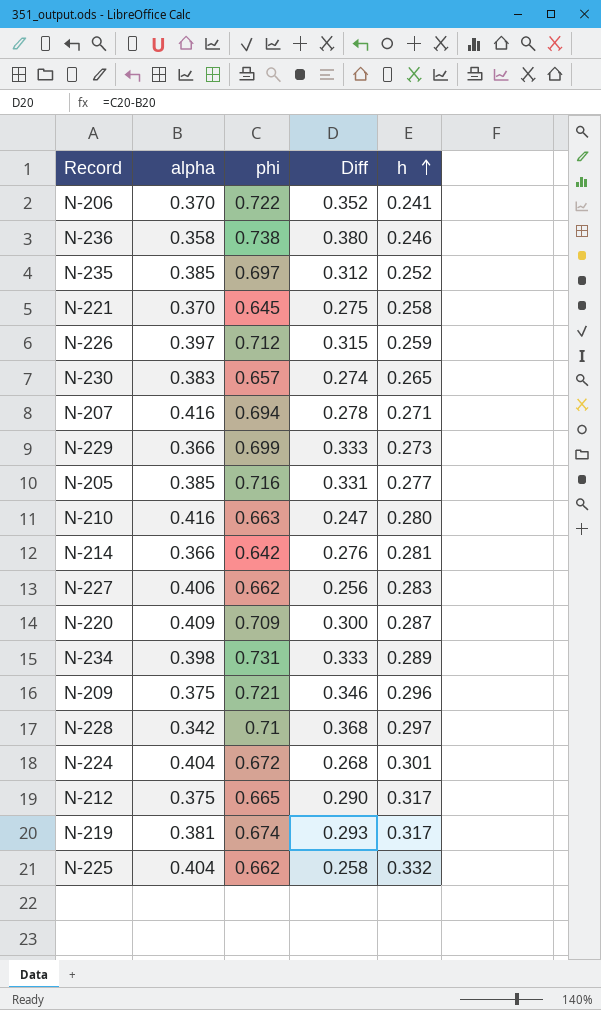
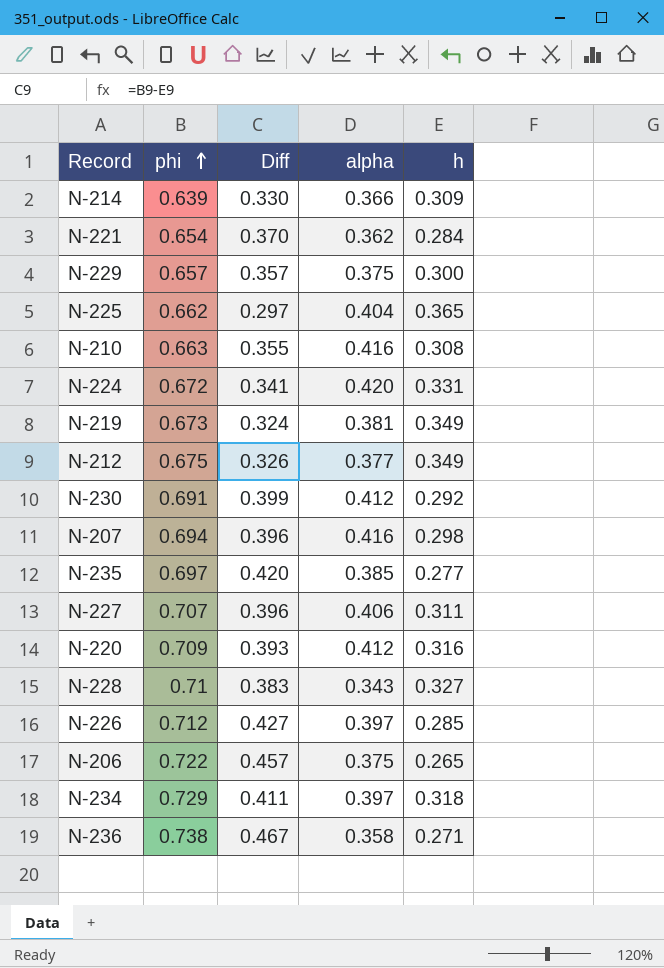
row order: h ascending -> phi ascending
column Diff | formula: [phi] - [alpha] -> [phi] - [h]
column alpha | position: 2 -> 4
row N-205: 0.385 | 0.716 | 0.331 | 0.277 -> none
row N-209: 0.375 | 0.721 | 0.346 | 0.296 -> none
N-214 | phi: 0.642 -> 0.639
N-214 | h: 0.281 -> 0.309
N-221 | phi: 0.645 -> 0.654
N-221 | alpha: 0.370 -> 0.362
N-221 | h: 0.258 -> 0.284
N-229 | phi: 0.699 -> 0.657
N-229 | alpha: 0.366 -> 0.375
N-229 | h: 0.273 -> 0.300
N-225 | h: 0.332 -> 0.365
N-210 | h: 0.280 -> 0.308
N-224 | alpha: 0.404 -> 0.420
N-224 | h: 0.301 -> 0.331
N-219 | phi: 0.674 -> 0.673
N-219 | h: 0.317 -> 0.349
N-212 | phi: 0.665 -> 0.675
N-212 | alpha: 0.375 -> 0.377
N-212 | h: 0.317 -> 0.349
N-230 | phi: 0.657 -> 0.691
N-230 | alpha: 0.383 -> 0.412
N-230 | h: 0.265 -> 0.292
N-207 | h: 0.271 -> 0.298
N-235 | h: 0.252 -> 0.277
N-227 | phi: 0.662 -> 0.707
N-227 | h: 0.283 -> 0.311
N-220 | alpha: 0.409 -> 0.412
N-220 | h: 0.287 -> 0.316
N-228 | alpha: 0.342 -> 0.343
N-228 | h: 0.297 -> 0.327
N-226 | h: 0.259 -> 0.285
N-206 | alpha: 0.370 -> 0.375
N-206 | h: 0.241 -> 0.265
N-234 | phi: 0.731 -> 0.729
N-234 | alpha: 0.398 -> 0.397
N-234 | h: 0.289 -> 0.318
N-236 | h: 0.246 -> 0.271

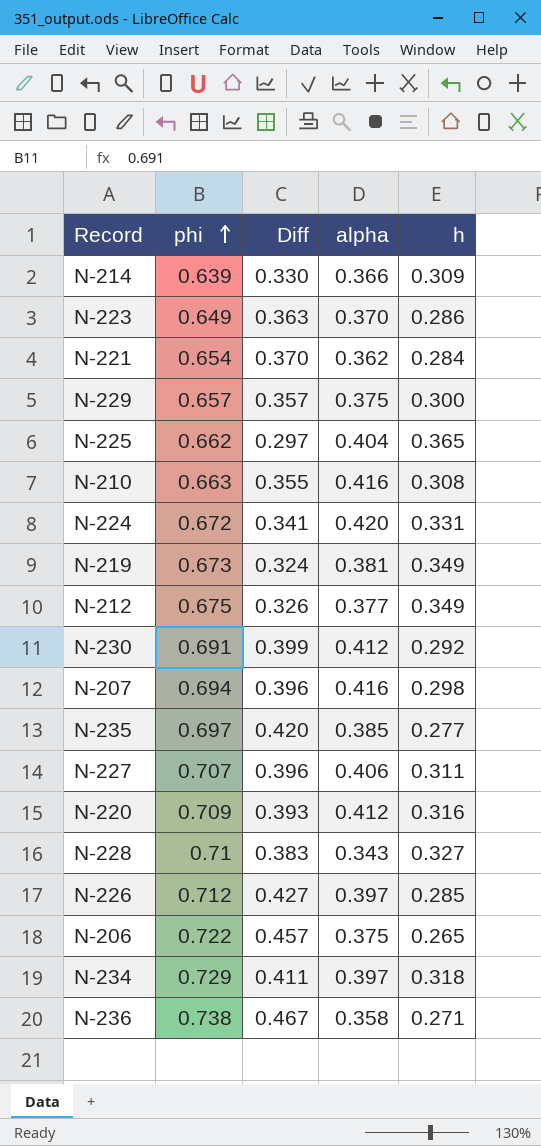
row N-223: none -> 0.649 | 0.363 | 0.370 | 0.286

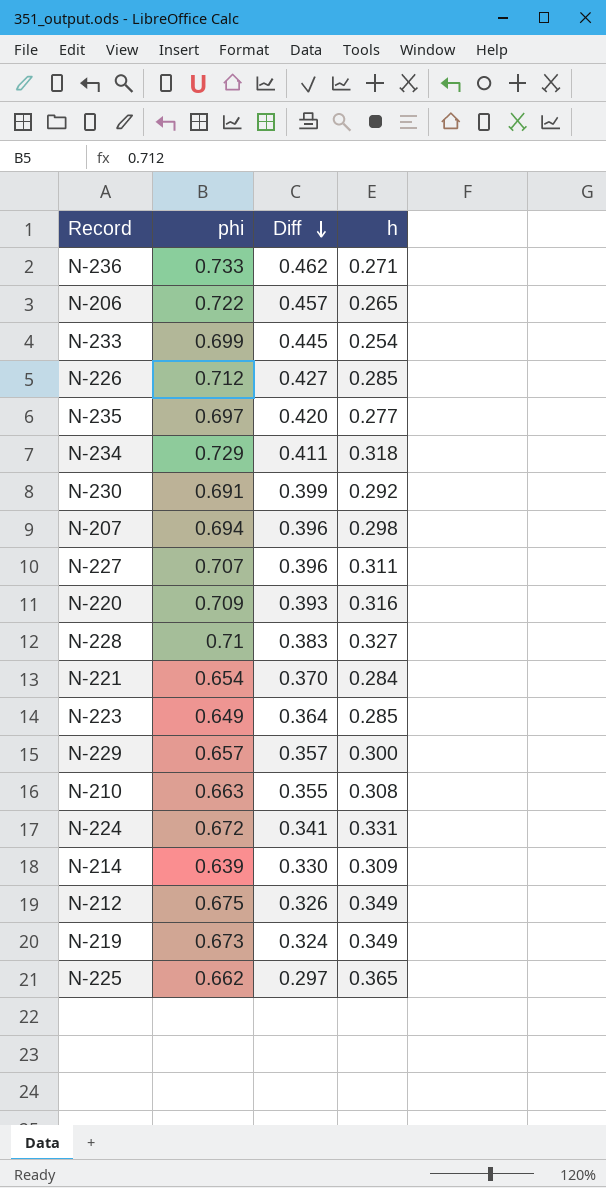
row order: phi ascending -> Diff descending
column alpha | position: 4 -> none
N-236 | phi: 0.738 -> 0.733
N-236 | Diff: 0.467 -> 0.462
row N-233: none -> 0.699 | 0.445 | 0.254
N-223 | Diff: 0.363 -> 0.364
N-223 | h: 0.286 -> 0.285

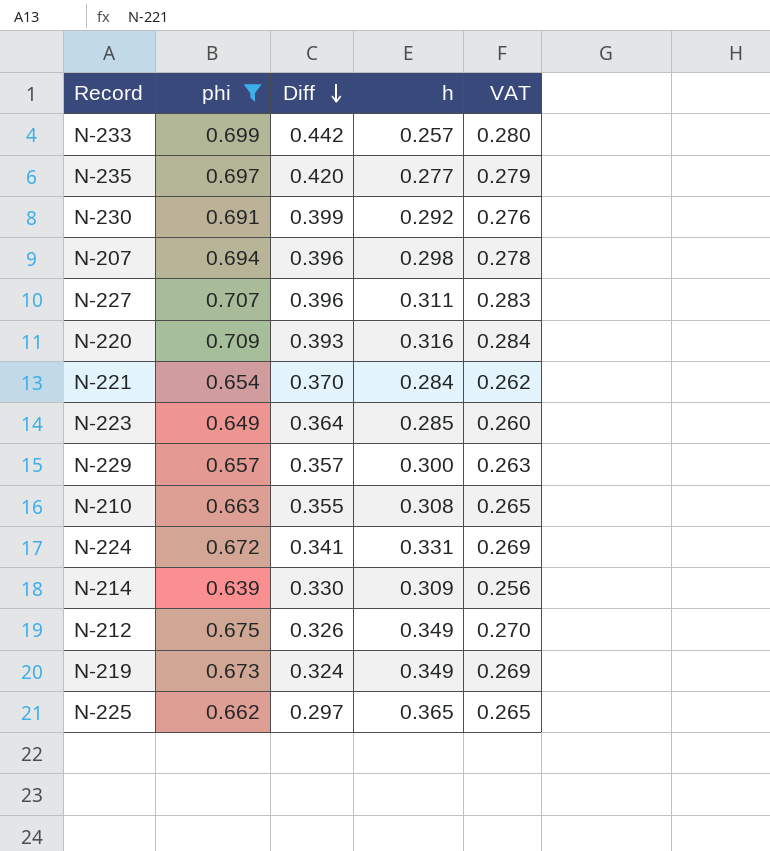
filter: none -> phi <= 0.709
column VAT | formula: none -> [phi] * 0.4
N-233 | Diff: 0.445 -> 0.442
N-233 | h: 0.254 -> 0.257

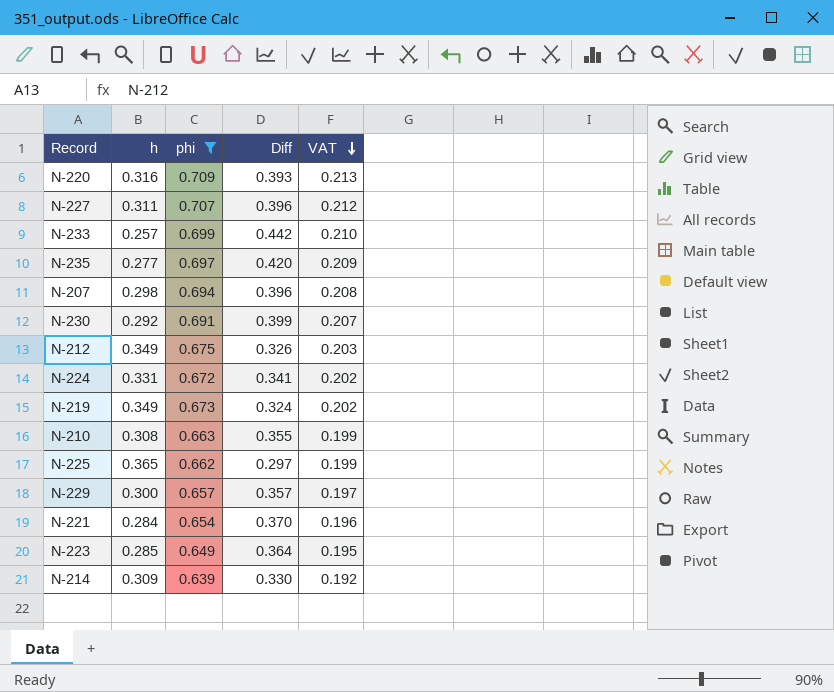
row order: Diff descending -> VAT descending
column h | position: 4 -> 2
column VAT | formula: [phi] * 0.4 -> [phi] * 0.3

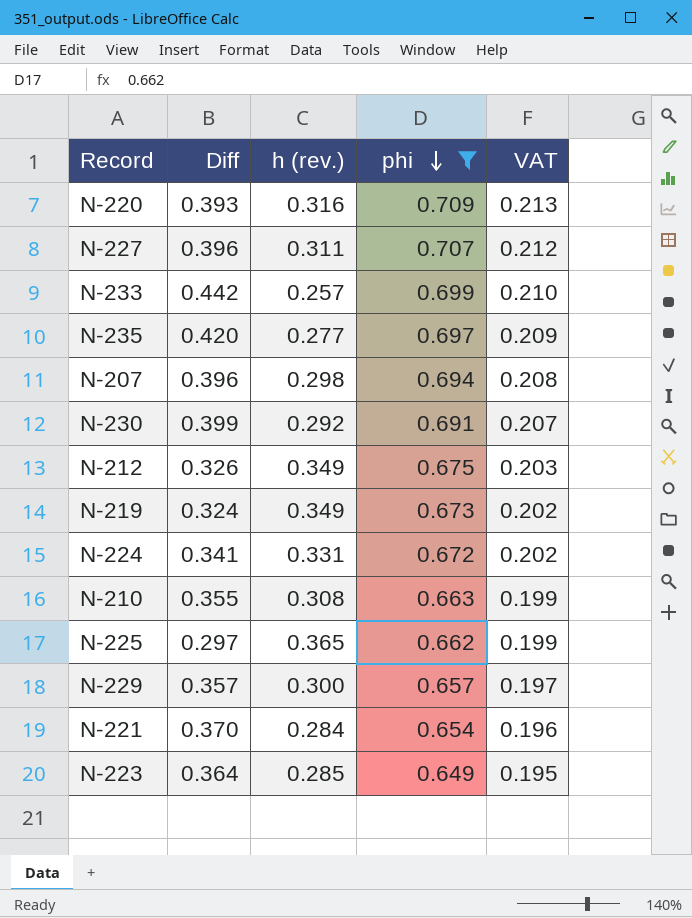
row order: VAT descending -> phi descending
column Diff | position: 4 -> 2
column name: h -> h (rev.)
row N-214: 0.309 | 0.639 | 0.330 | 0.192 -> none

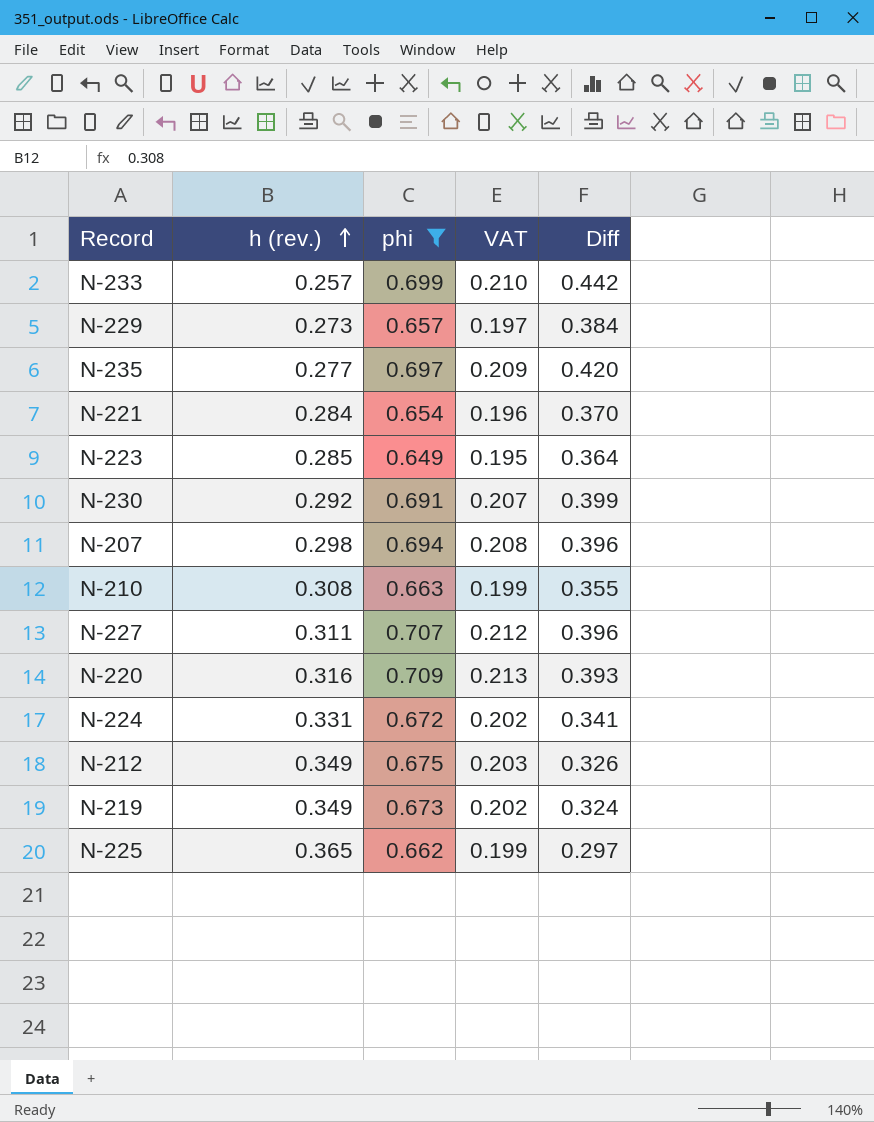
row order: phi descending -> h (rev.) ascending
column Diff | position: 2 -> 5
N-229 | h (rev.): 0.300 -> 0.273
N-229 | Diff: 0.357 -> 0.384

